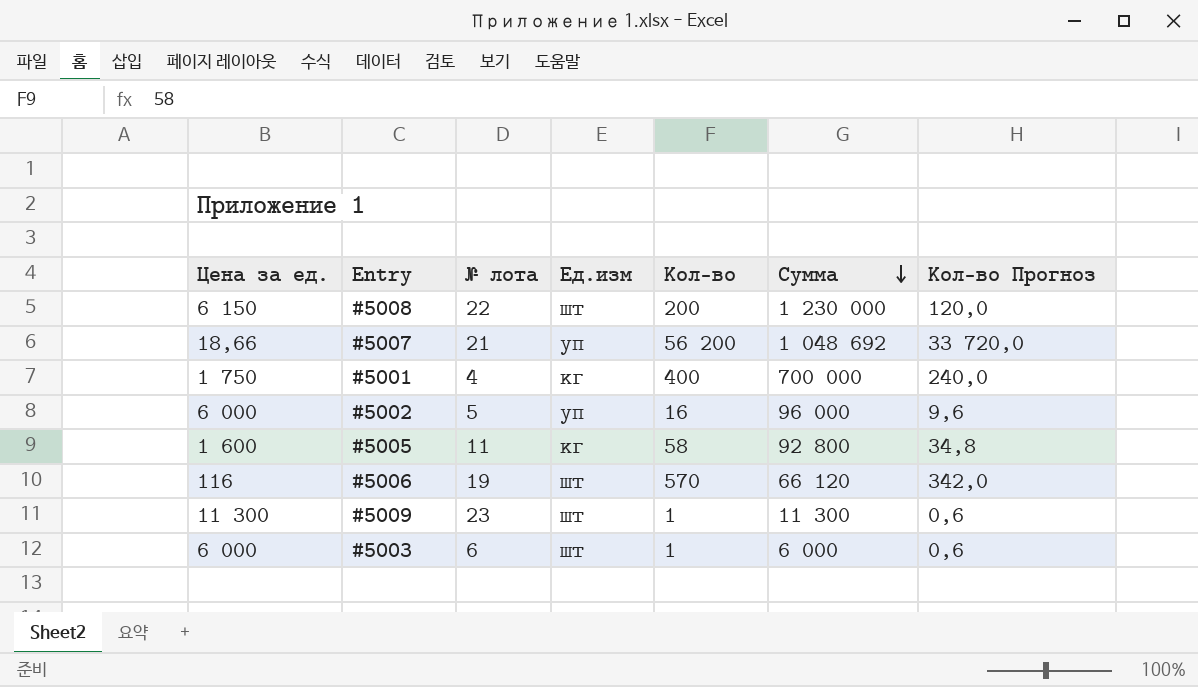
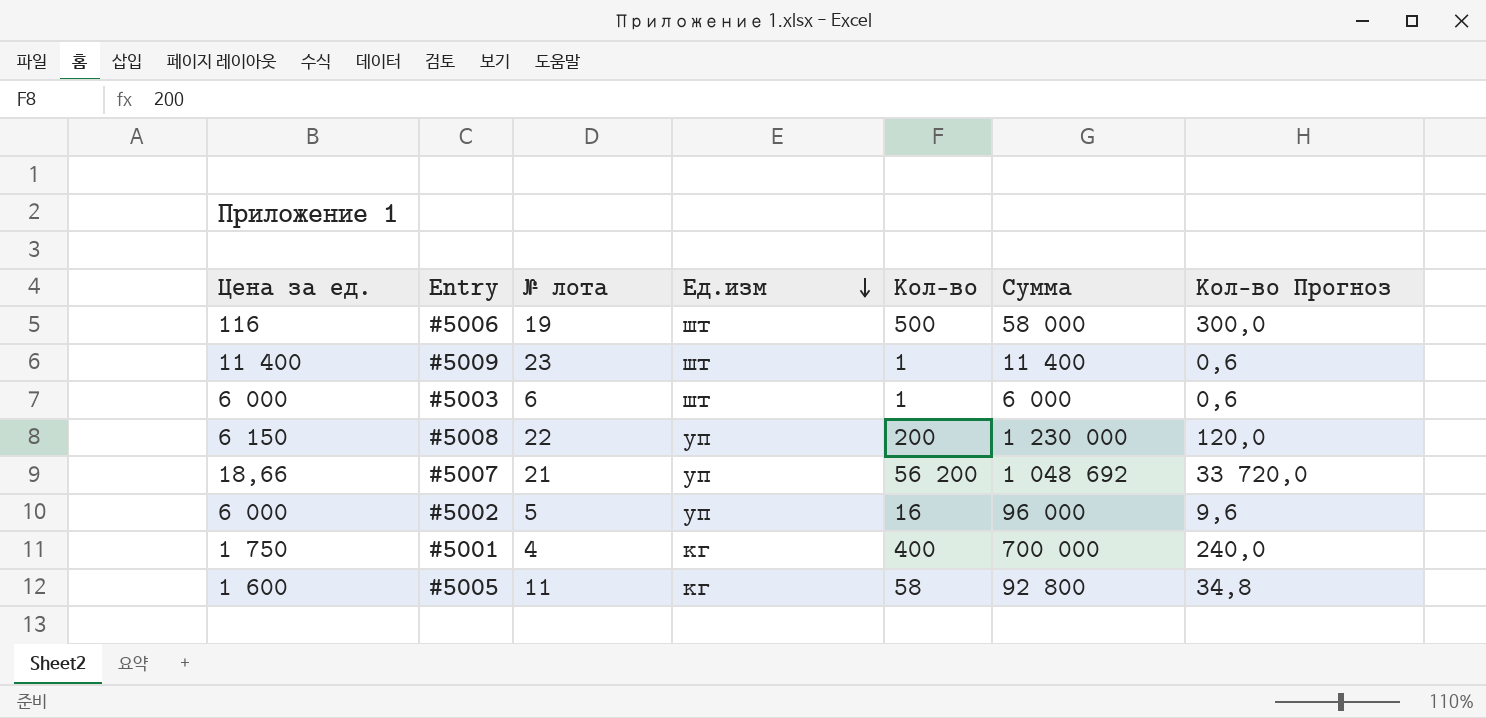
row order: Сумма descending -> Ед.изм descending
#5006 | Кол-во: 570 -> 500
#5006 | Сумма: 66 120 -> 58 000
#5006 | Кол-во Прогноз: 342,0 -> 300,0
#5009 | Цена за ед.: 11 300 -> 11 400
#5009 | Сумма: 11 300 -> 11 400
#5008 | Ед.изм: шт -> уп

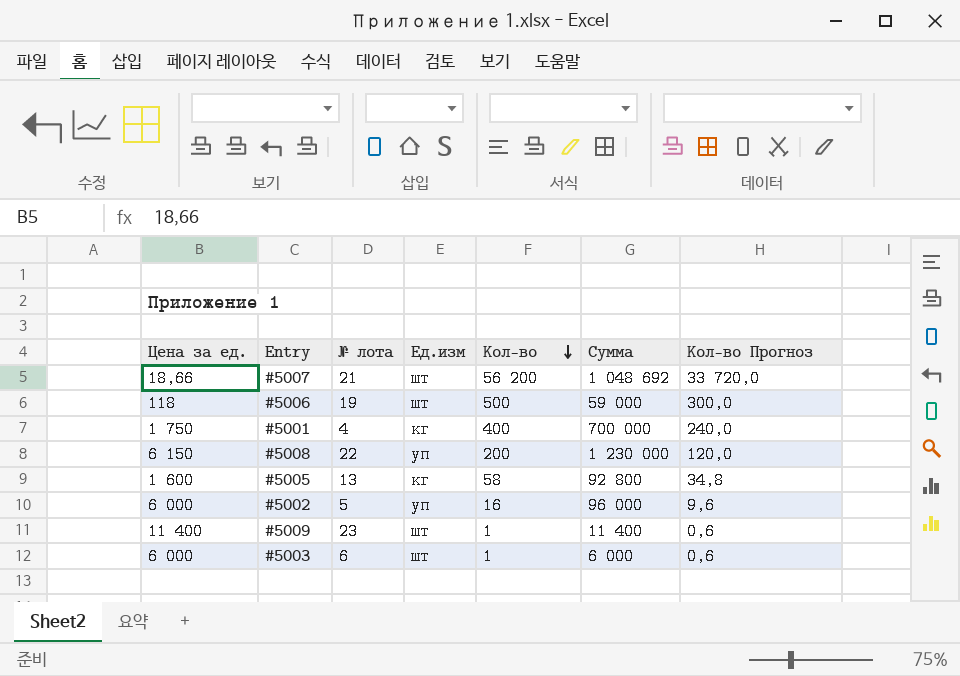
row order: Ед.изм descending -> Кол-во descending
#5007 | Ед.изм: уп -> шт
#5006 | Цена за ед.: 116 -> 118
#5006 | Сумма: 58 000 -> 59 000
#5005 | № лота: 11 -> 13

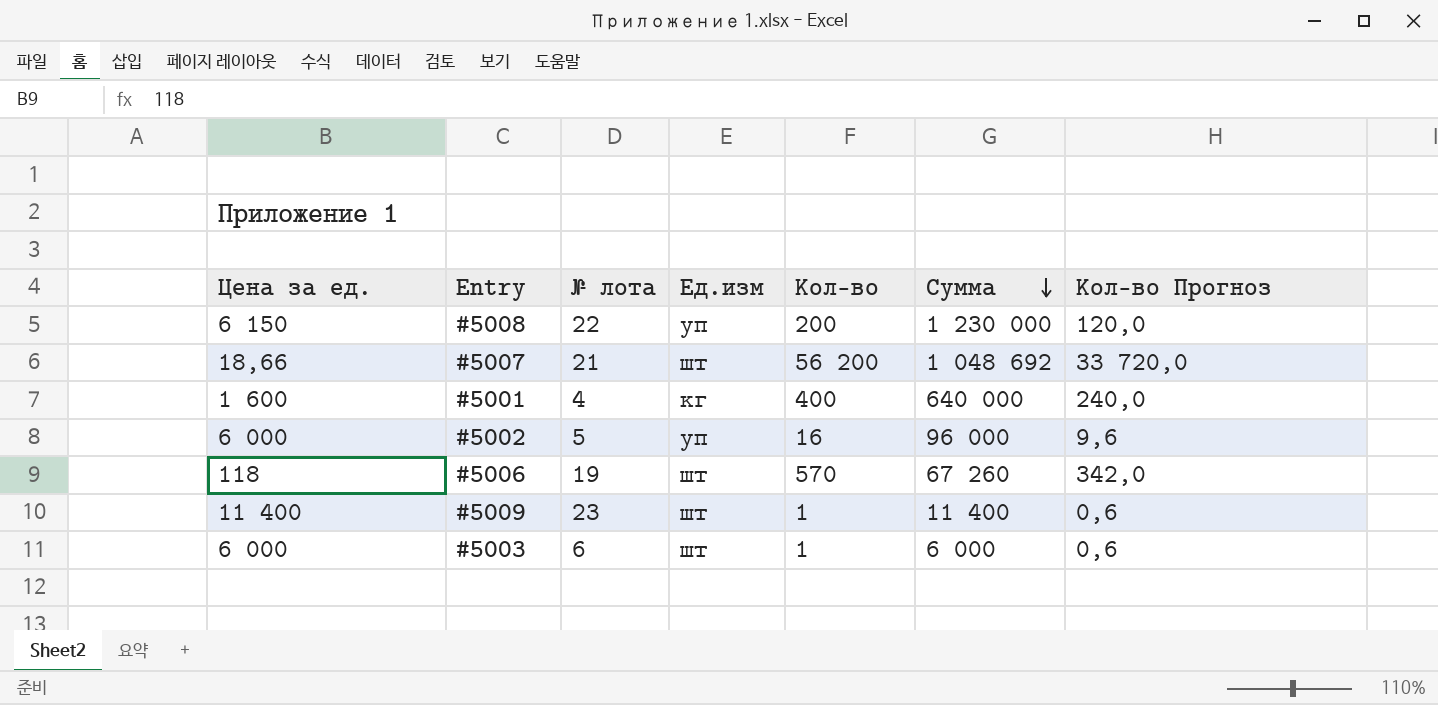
row order: Кол-во descending -> Сумма descending
row #5005: 1 600 | 13 | кг | 58 | 92 800 | 34,8 -> none
#5001 | Цена за ед.: 1 750 -> 1 600
#5001 | Сумма: 700 000 -> 640 000
#5006 | Кол-во: 500 -> 570
#5006 | Сумма: 59 000 -> 67 260
#5006 | Кол-во Прогноз: 300,0 -> 342,0

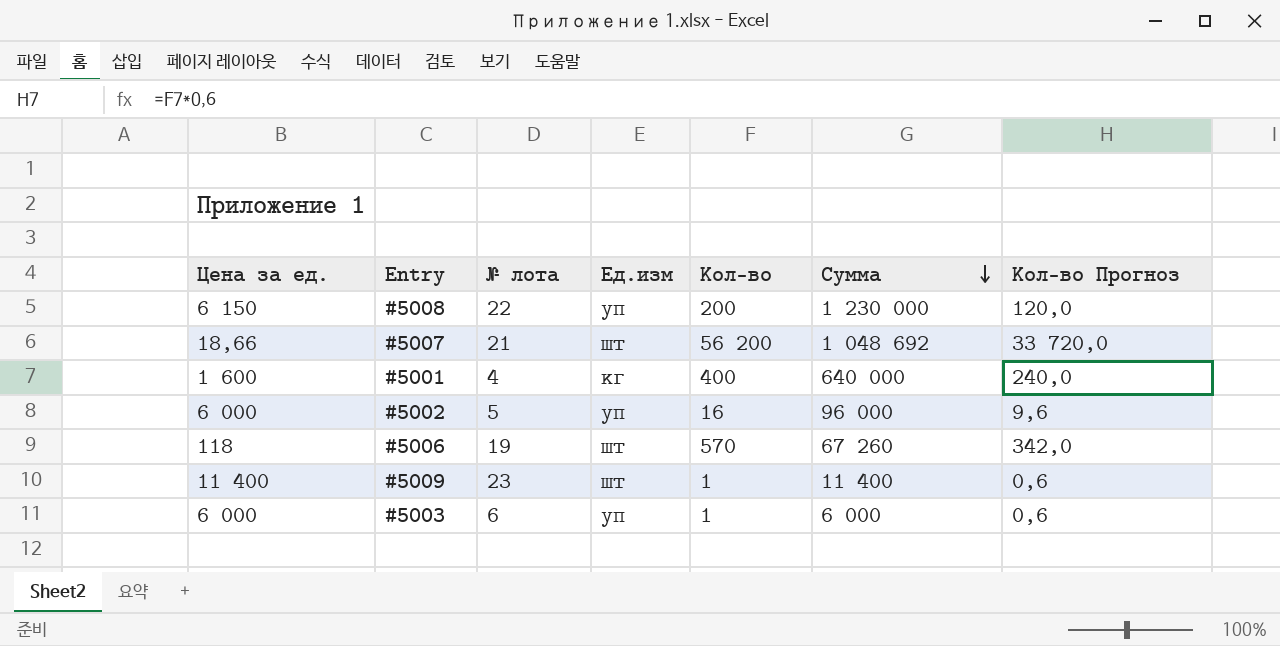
#5003 | Ед.изм: шт -> уп

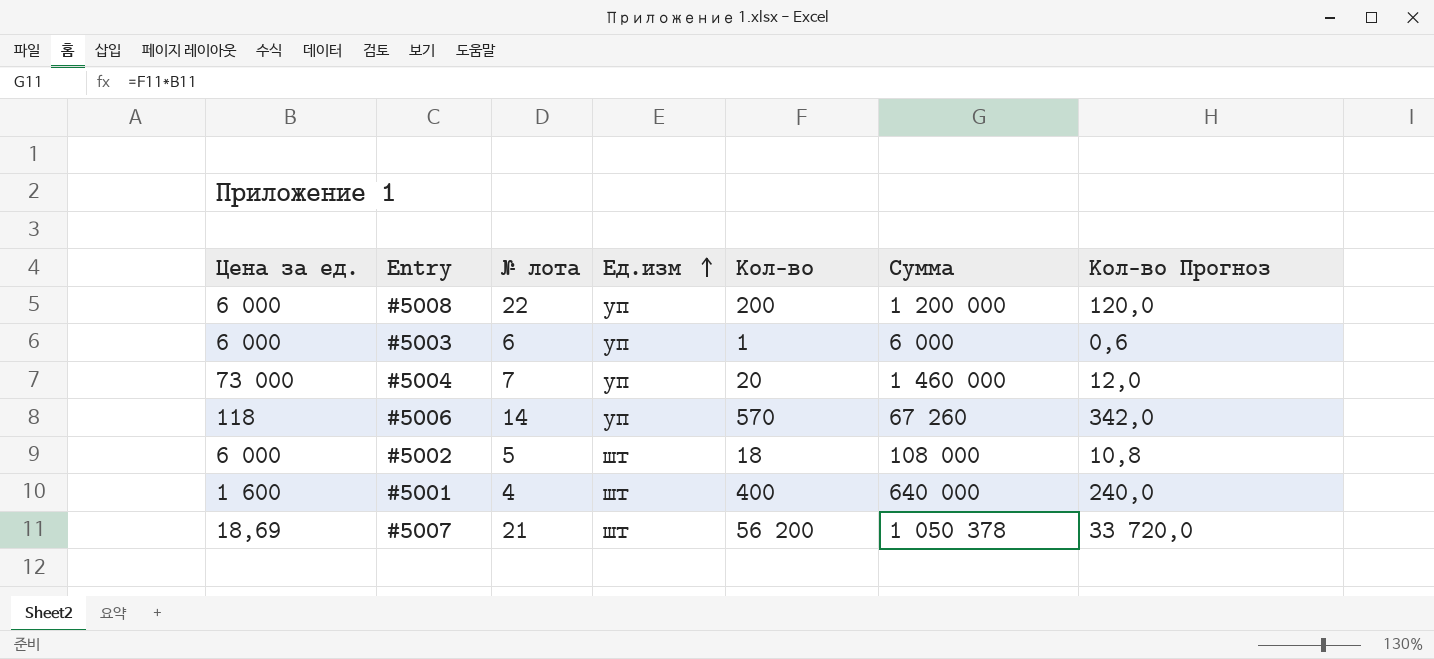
row order: Сумма descending -> Ед.изм ascending
row #5009: 11 400 | 23 | шт | 1 | 11 400 | 0,6 -> none
#5008 | Цена за ед.: 6 150 -> 6 000
#5008 | Сумма: 1 230 000 -> 1 200 000
row #5004: none -> 73 000 | 7 | уп | 20 | 1 460 000 | 12,0
#5006 | № лота: 19 -> 14
#5006 | Ед.изм: шт -> уп
#5002 | Ед.изм: уп -> шт
#5002 | Кол-во: 16 -> 18
#5002 | Сумма: 96 000 -> 108 000
#5002 | Кол-во Прогноз: 9,6 -> 10,8
#5001 | Ед.изм: кг -> шт
#5007 | Цена за ед.: 18,66 -> 18,69
#5007 | Сумма: 1 048 692 -> 1 050 378

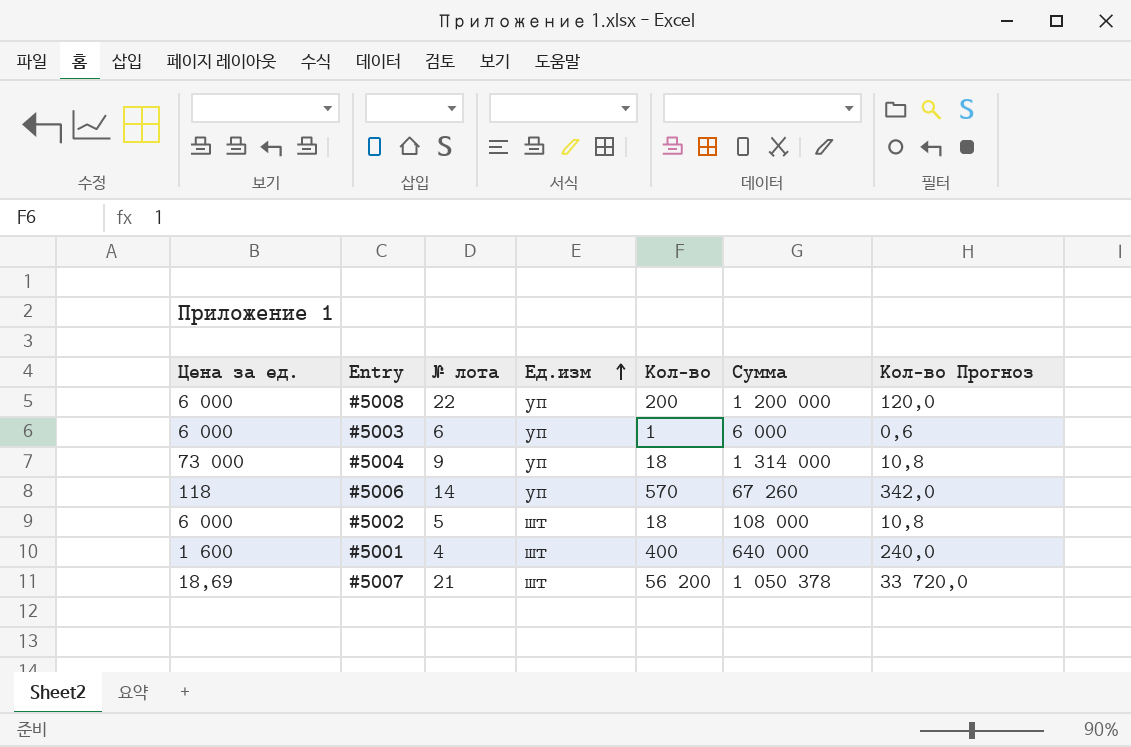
#5004 | № лота: 7 -> 9
#5004 | Кол-во: 20 -> 18
#5004 | Сумма: 1 460 000 -> 1 314 000
#5004 | Кол-во Прогноз: 12,0 -> 10,8

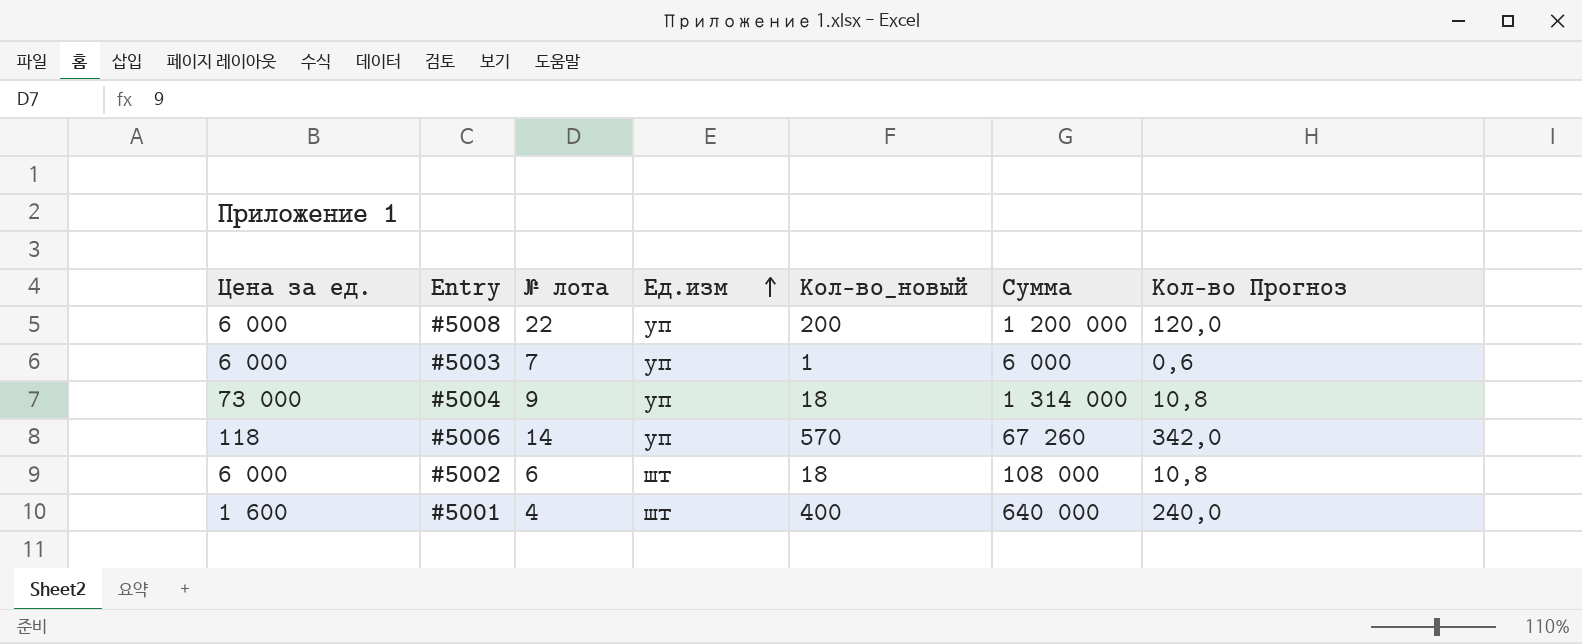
column name: Кол-во -> Кол-во_новый
row #5007: 18,69 | 21 | шт | 56 200 | 1 050 378 | 33 720,0 -> none
#5003 | № лота: 6 -> 7
#5002 | № лота: 5 -> 6

